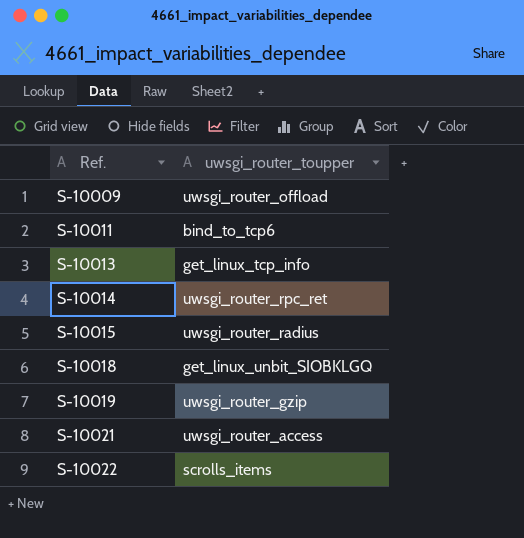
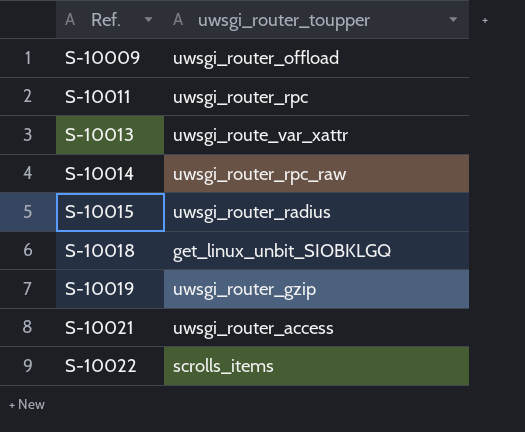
S-10011 | uwsgi_router_toupper: bind_to_tcp6 -> uwsgi_router_rpc
S-10013 | uwsgi_router_toupper: get_linux_tcp_info -> uwsgi_route_var_xattr
S-10014 | uwsgi_router_toupper: uwsgi_router_rpc_ret -> uwsgi_router_rpc_raw

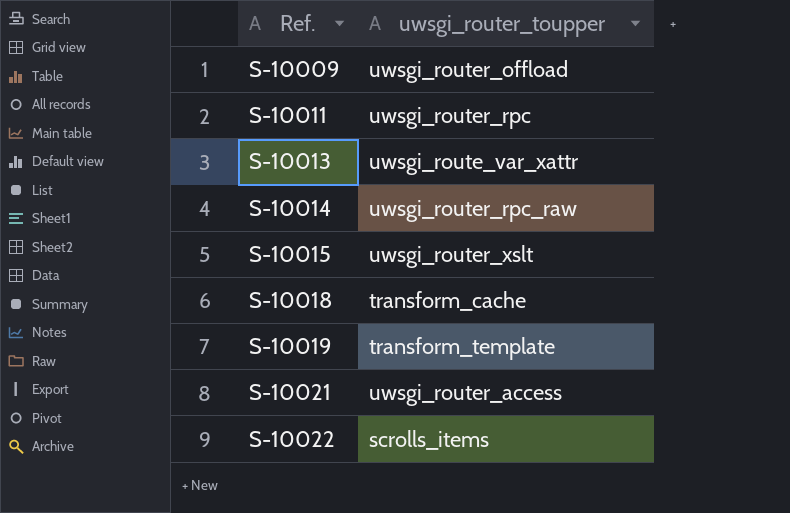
S-10015 | uwsgi_router_toupper: uwsgi_router_radius -> uwsgi_router_xslt
S-10018 | uwsgi_router_toupper: get_linux_unbit_SIOBKLGQ -> transform_cache
S-10019 | uwsgi_router_toupper: uwsgi_router_gzip -> transform_template

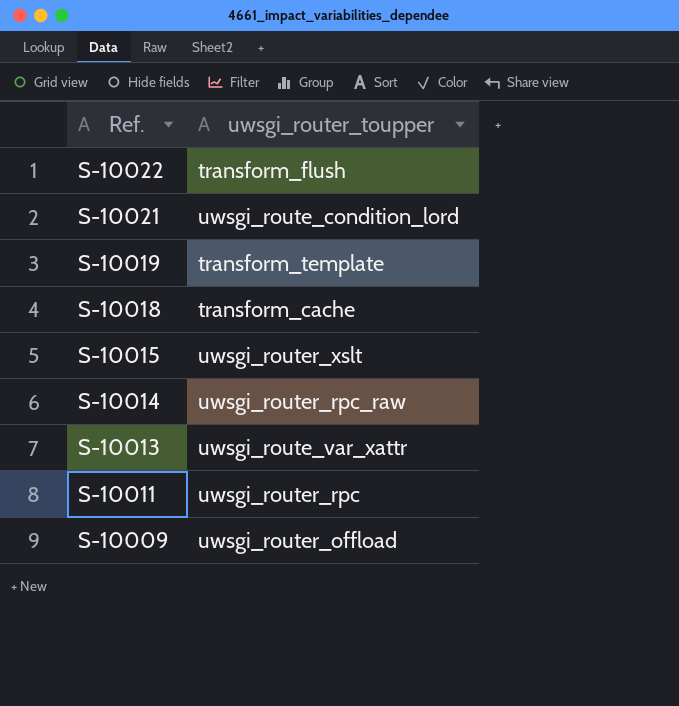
row order: Ref. ascending -> Ref. descending
S-10022 | uwsgi_router_toupper: scrolls_items -> transform_flush
S-10021 | uwsgi_router_toupper: uwsgi_router_access -> uwsgi_route_condition_lord

